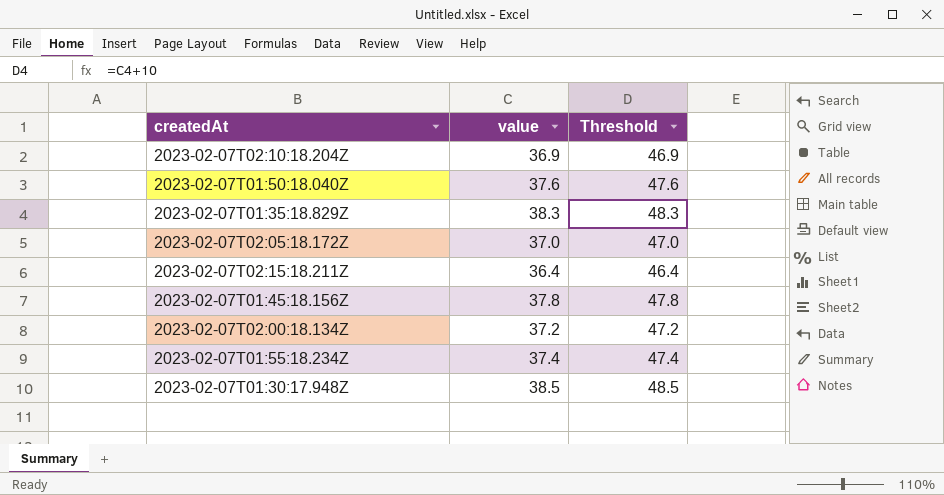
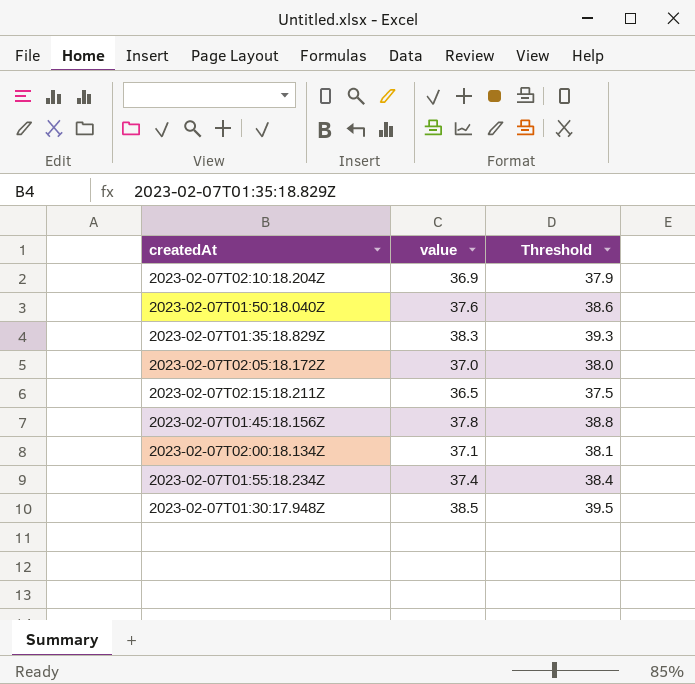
column Threshold | formula: [value] + 10 -> [value] + 1
2023-02-07T02:15:18.211Z | value: 36.4 -> 36.5
2023-02-07T02:00:18.134Z | value: 37.2 -> 37.1

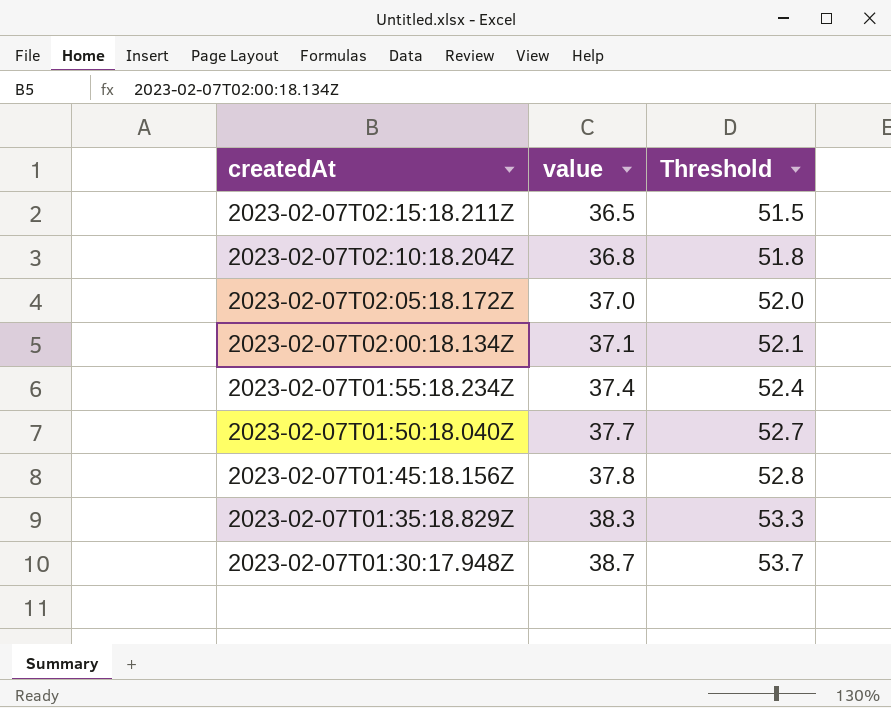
row order: none -> createdAt descending
column Threshold | formula: [value] + 1 -> [value] + 15
2023-02-07T02:10:18.204Z | value: 36.9 -> 36.8
2023-02-07T01:50:18.040Z | value: 37.6 -> 37.7
2023-02-07T01:30:17.948Z | value: 38.5 -> 38.7

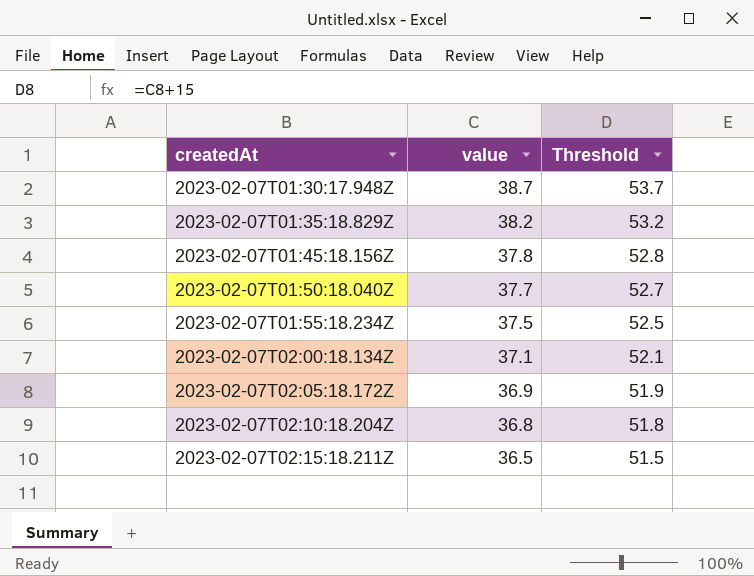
row order: createdAt descending -> createdAt ascending
2023-02-07T01:35:18.829Z | value: 38.3 -> 38.2
2023-02-07T01:35:18.829Z | Threshold: 53.3 -> 53.2
2023-02-07T01:55:18.234Z | value: 37.4 -> 37.5
2023-02-07T01:55:18.234Z | Threshold: 52.4 -> 52.5
2023-02-07T02:05:18.172Z | value: 37.0 -> 36.9
2023-02-07T02:05:18.172Z | Threshold: 52.0 -> 51.9

